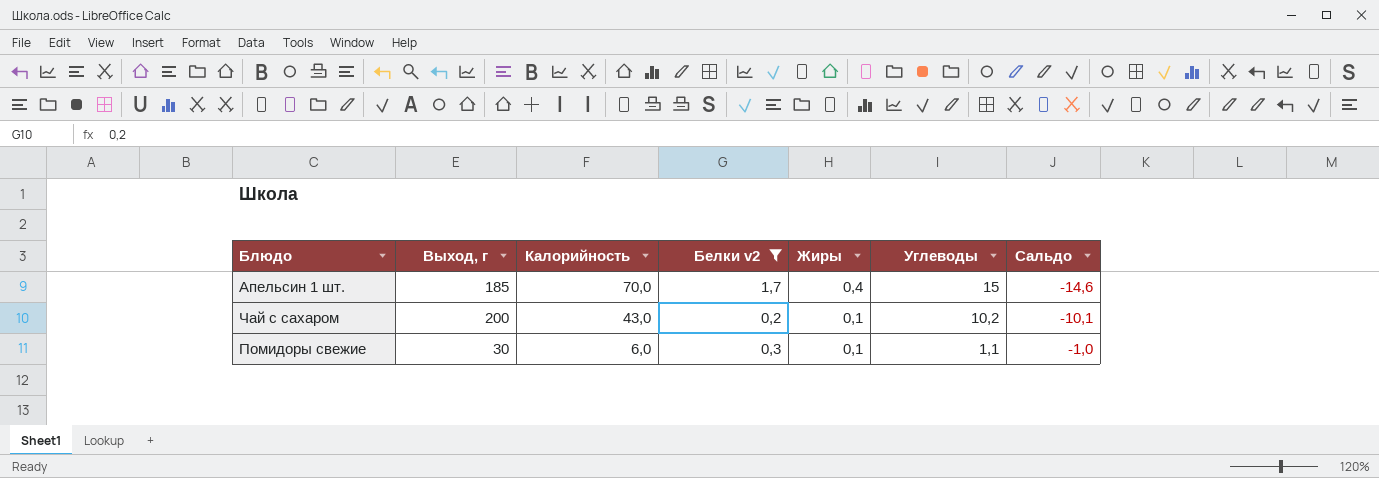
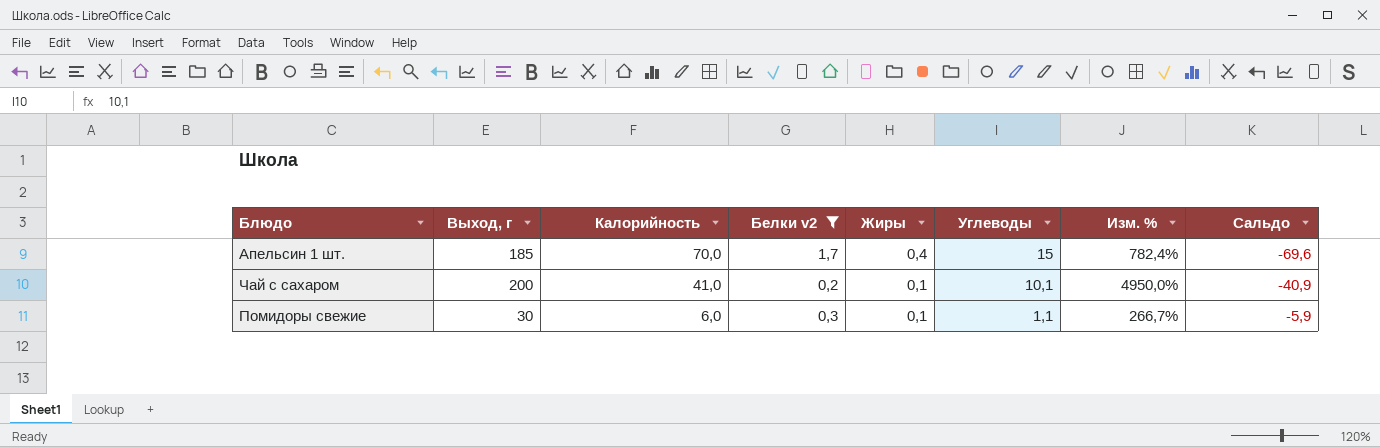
column Изм. % | formula: none -> ([Углеводы] - [Белки v2]) / [Белки v2]
column Сальдо | formula: [Жиры] - [Углеводы] -> [Жиры] - [Калорийность]
Чай с сахаром | Калорийность: 43,0 -> 41,0
Чай с сахаром | Углеводы: 10,2 -> 10,1

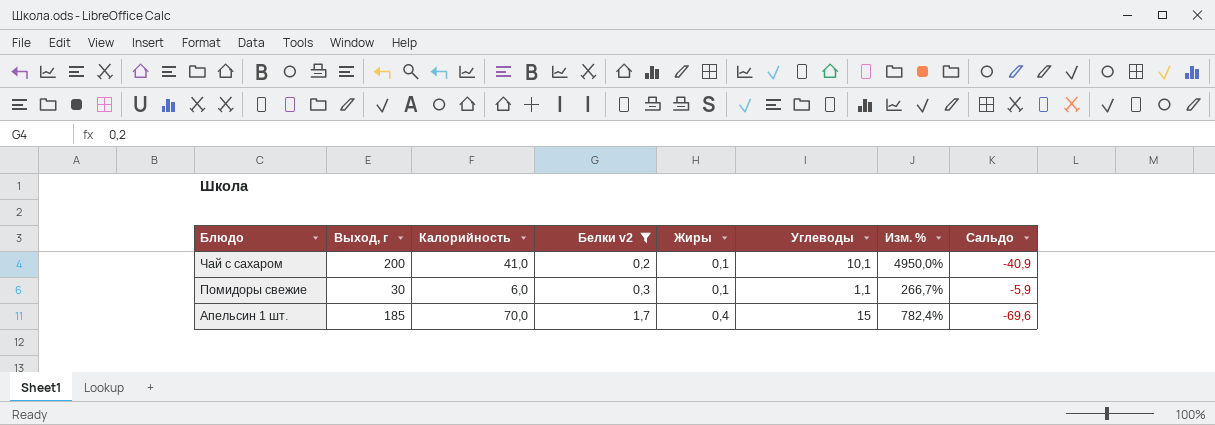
row order: Калорийность descending -> Блюдо descending

